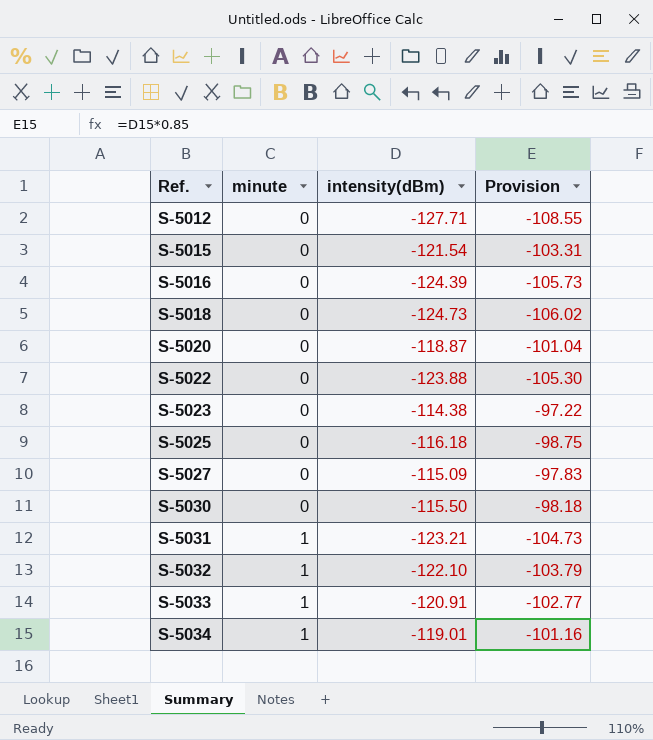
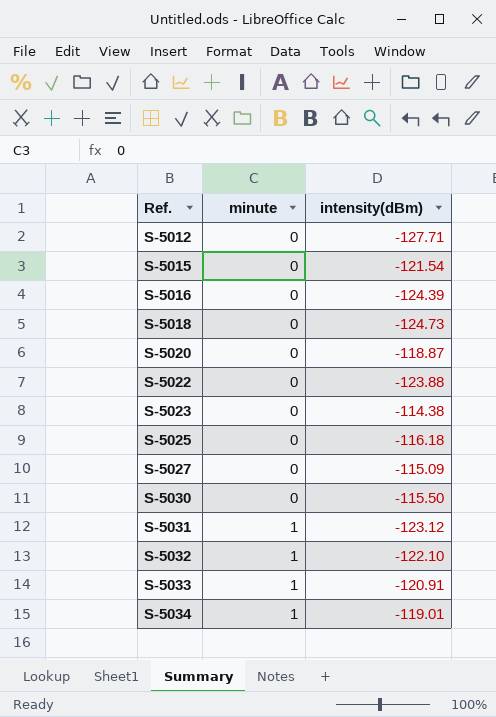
column Provision | formula: [intensity(dBm)] * 0.85 -> none
S-5031 | intensity(dBm): -123.21 -> -123.12

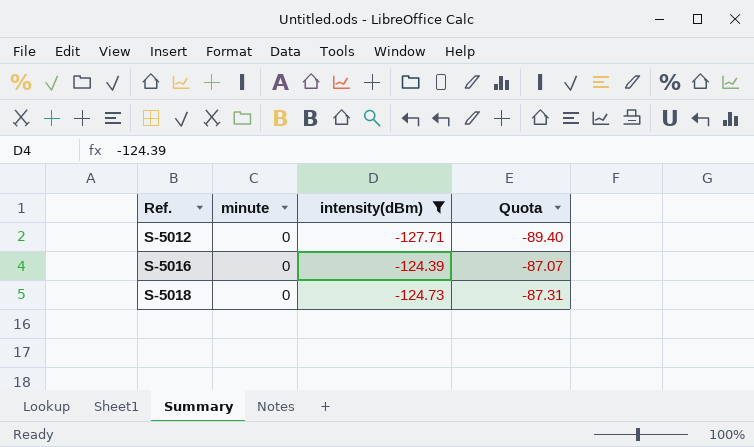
filter: none -> intensity(dBm) <= -124.39
column Quota | formula: none -> [intensity(dBm)] * 0.7

